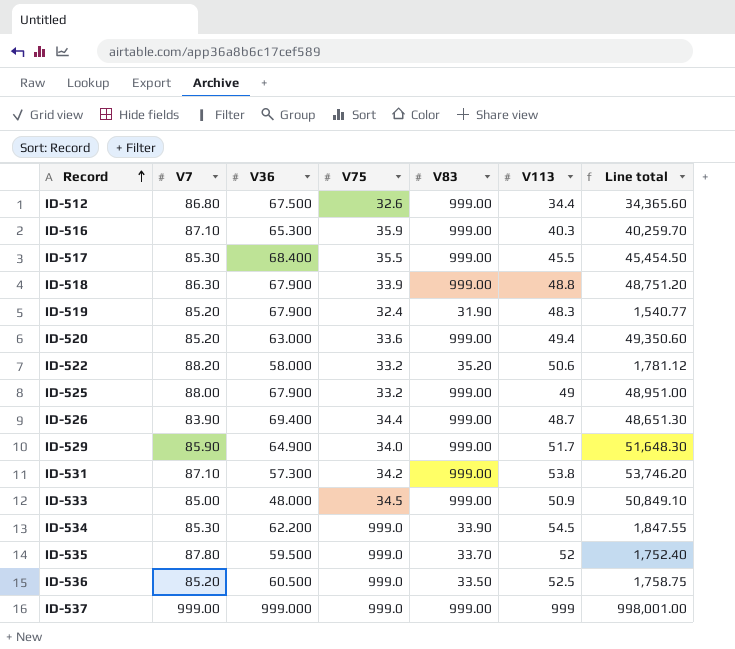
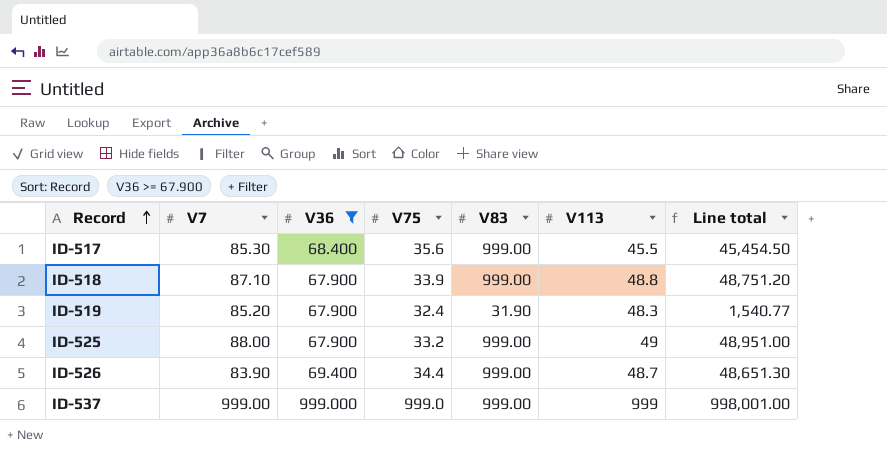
filter: none -> V36 >= 67.900
ID-517 | V75: 35.5 -> 35.6
ID-518 | V7: 86.30 -> 87.10

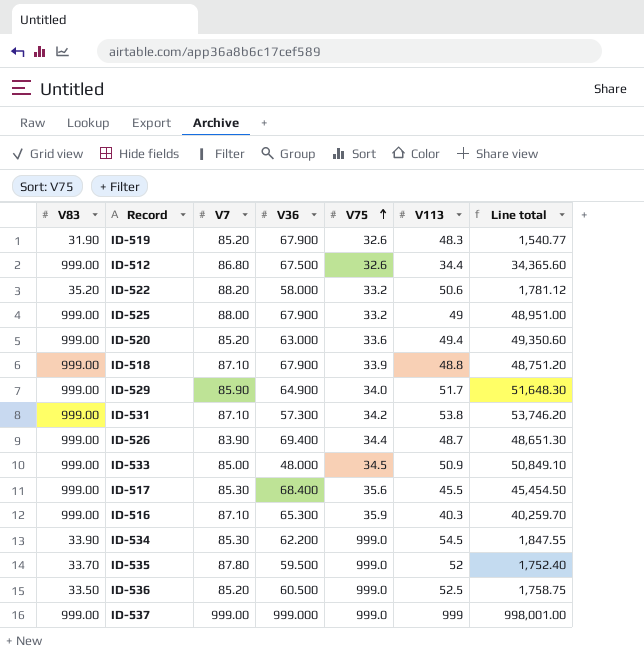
filter: V36 >= 67.900 -> none
row order: Record ascending -> V75 ascending
column V83 | position: 5 -> 1
ID-519 | V75: 32.4 -> 32.6

